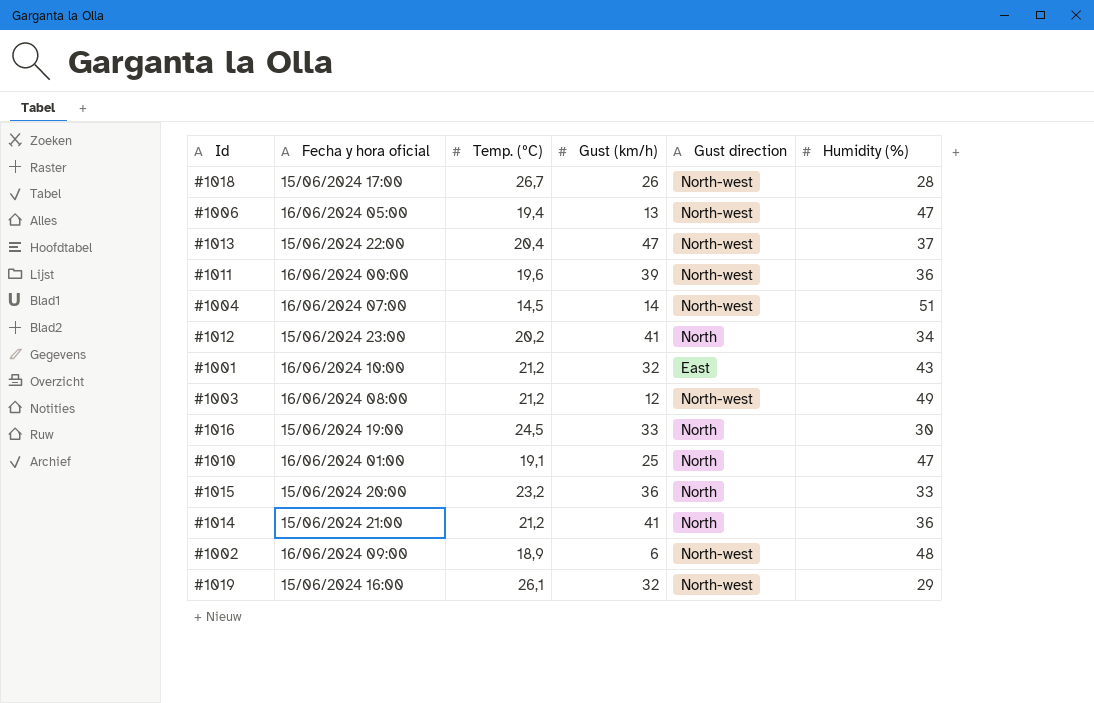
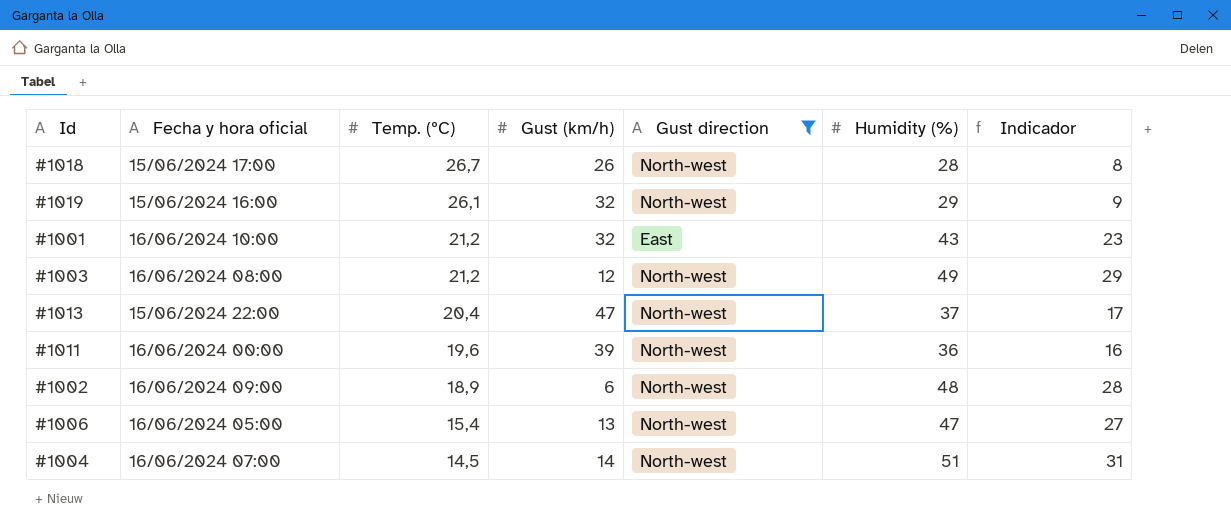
filter: none -> Gust direction != North
row order: none -> Temp. (ºC) descending
column Indicador | formula: none -> [Humidity (%)] - 20
#1006 | Temp. (ºC): 19,4 -> 15,4

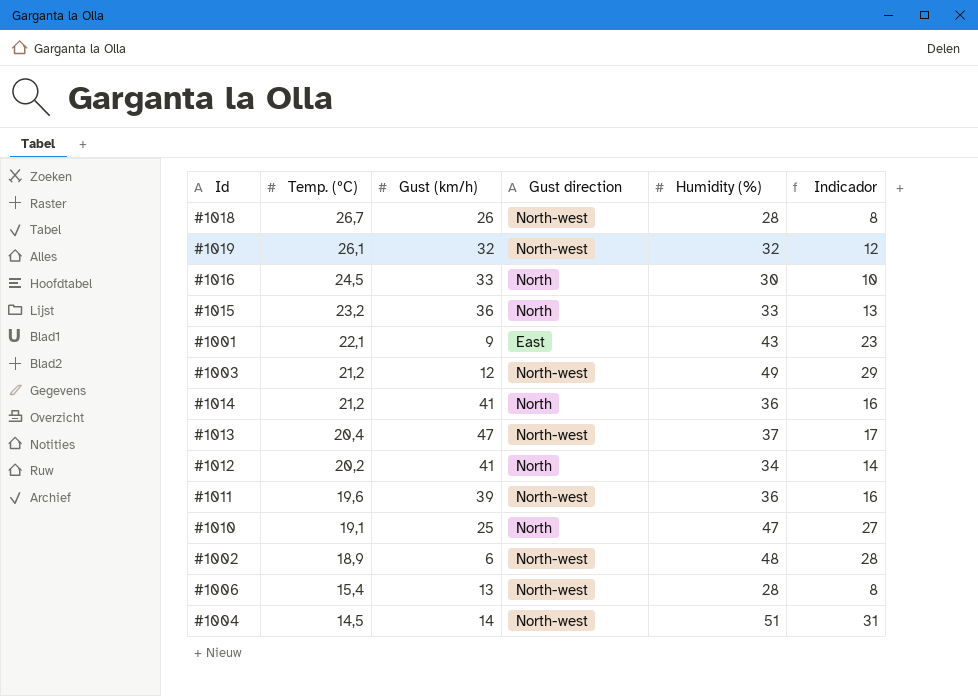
filter: Gust direction != North -> none
column Fecha y hora oficial | position: 2 -> none
#1019 | Humidity (%): 29 -> 32
#1019 | Indicador: 9 -> 12
#1001 | Temp. (ºC): 21,2 -> 22,1
#1001 | Gust (km/h): 32 -> 9
#1006 | Humidity (%): 47 -> 28
#1006 | Indicador: 27 -> 8

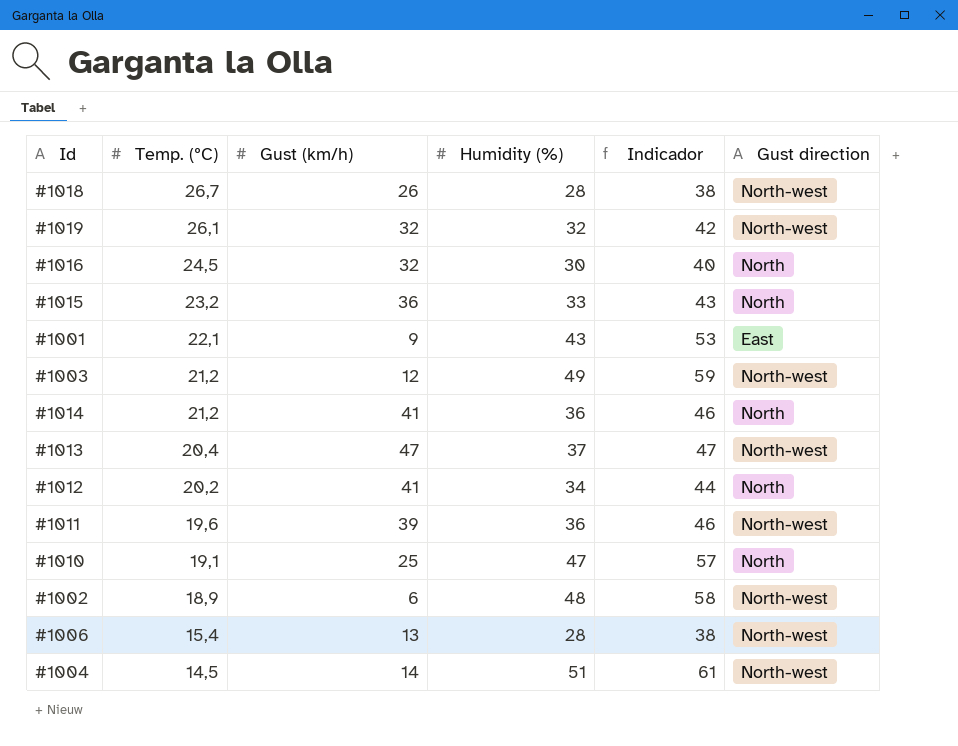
column Indicador | formula: [Humidity (%)] - 20 -> [Humidity (%)] + 10
column Gust direction | position: 4 -> 6
#1016 | Gust (km/h): 33 -> 32

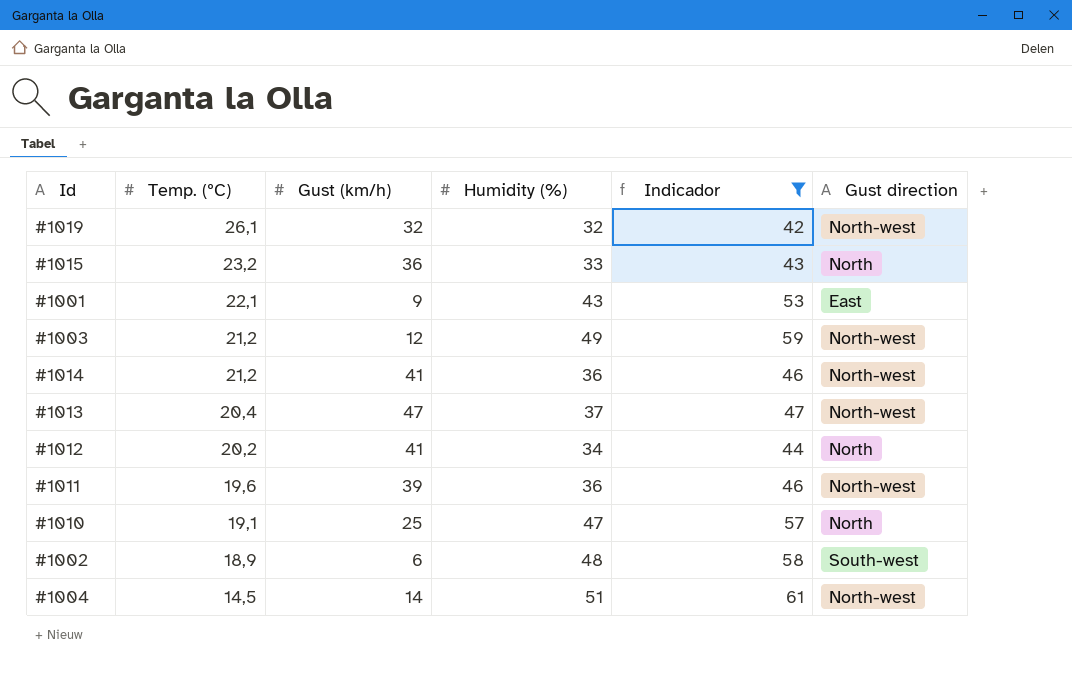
filter: none -> Indicador >= 42
#1014 | Gust direction: North -> North-west
#1002 | Gust direction: North-west -> South-west

